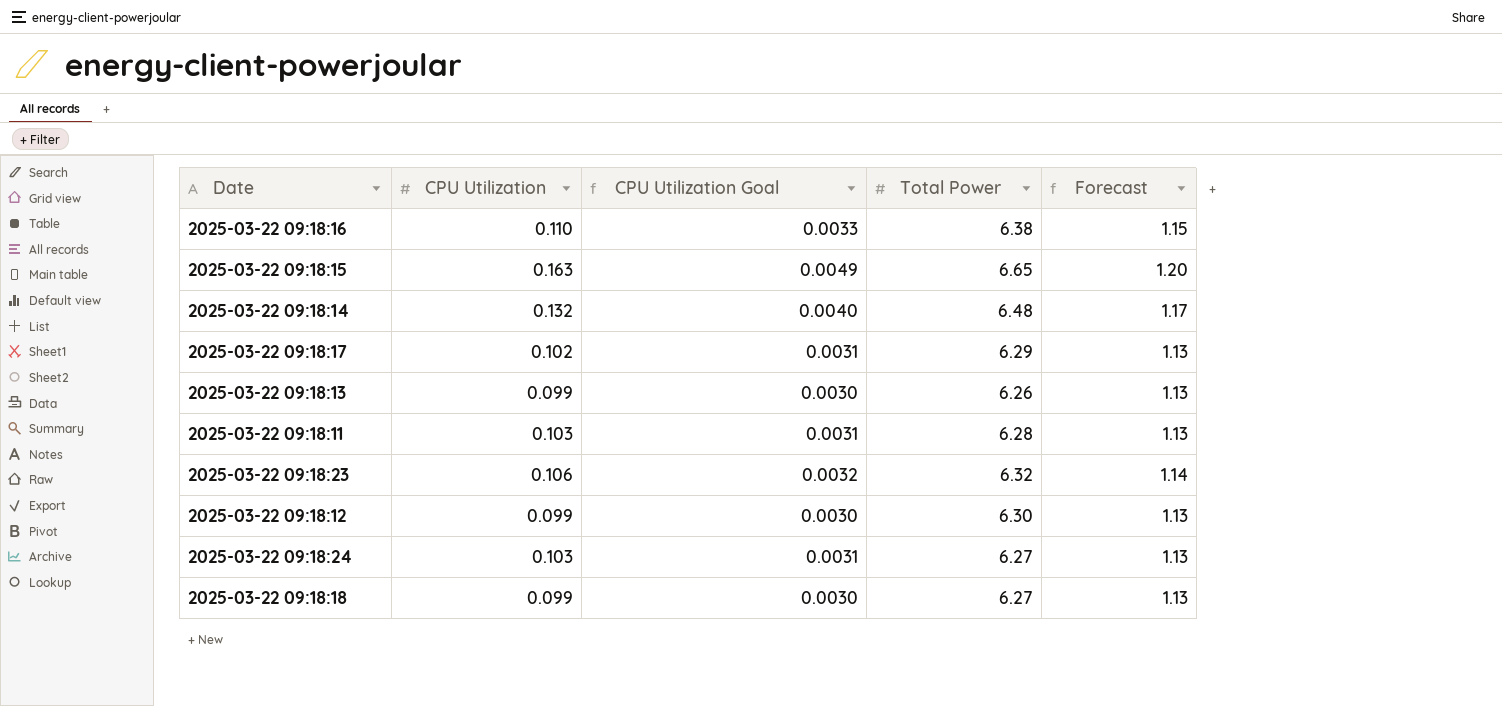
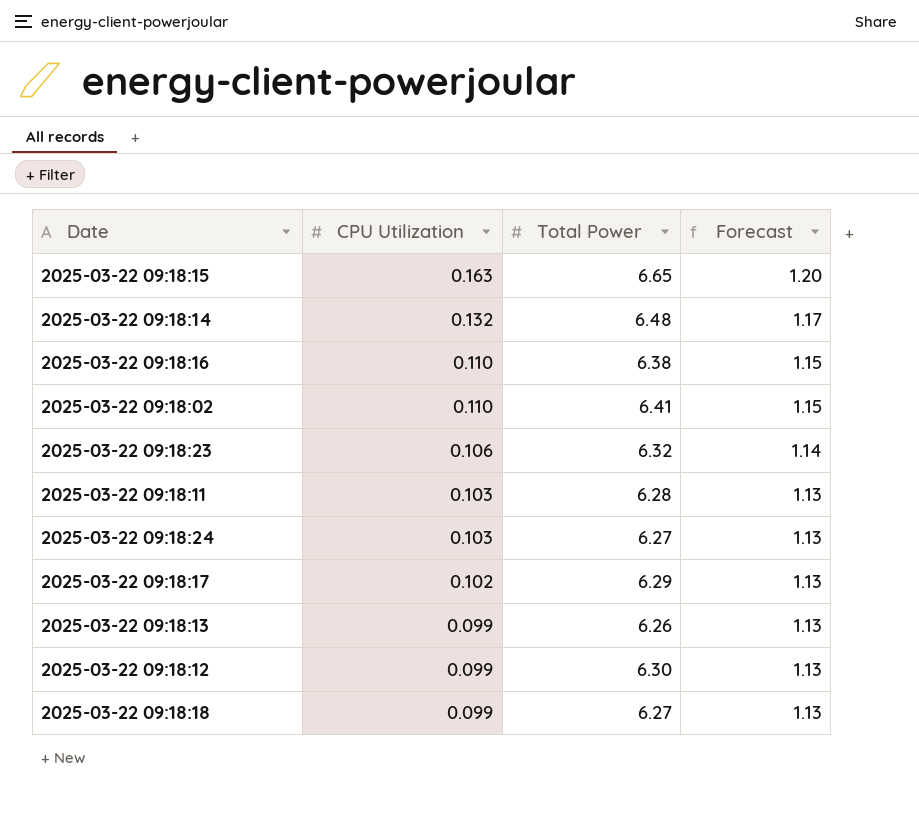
row order: none -> CPU Utilization descending
column CPU Utilization Goal | formula: [CPU Utilization] * 0.03 -> none
row 2025-03-22 09:18:02: none -> 0.110 | 6.41 | 1.15

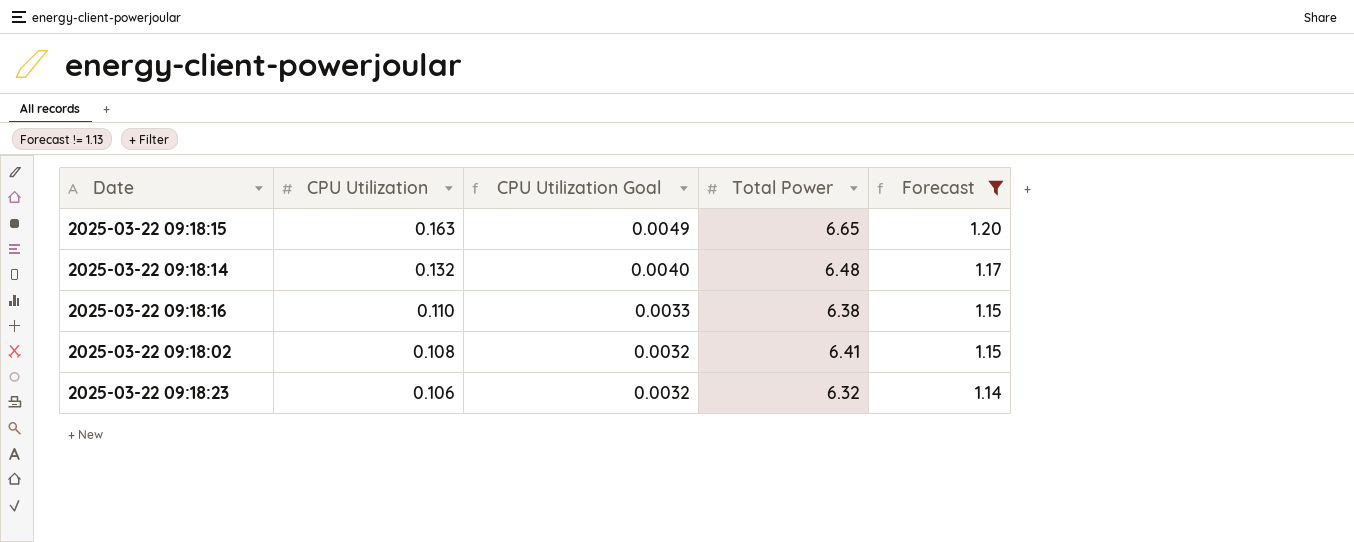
filter: none -> Forecast != 1.13
column CPU Utilization Goal | formula: none -> [CPU Utilization] * 0.03
2025-03-22 09:18:02 | CPU Utilization: 0.110 -> 0.108

